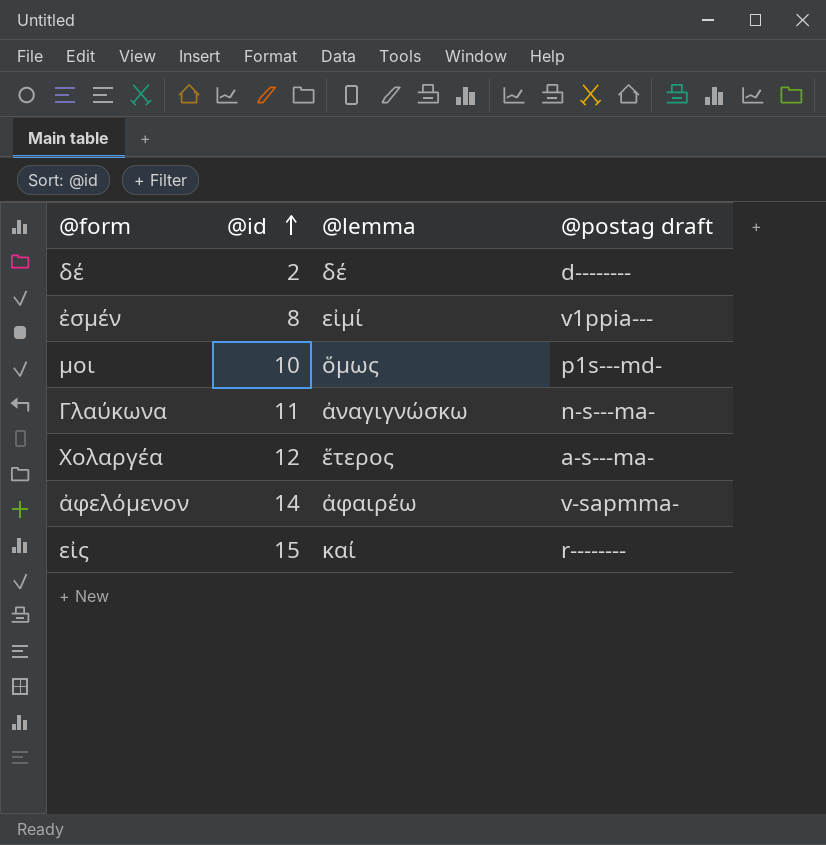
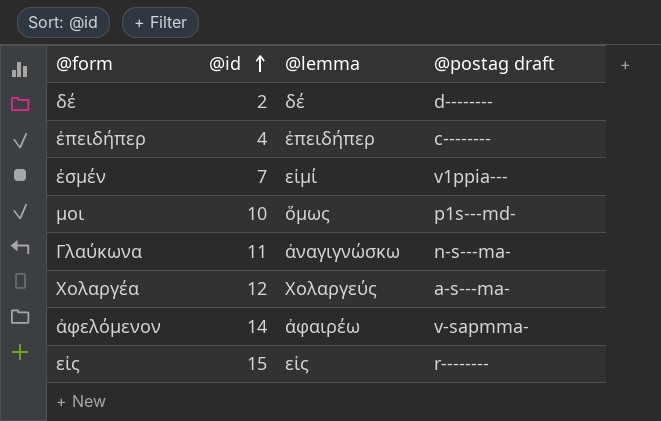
row ἐπειδήπερ: none -> 4 | ἐπειδήπερ | c--------
ἐσμέν | @id: 8 -> 7
Χολαργέα | @lemma: ἕτερος -> Χολαργεύς
εἰς | @lemma: καί -> εἰς

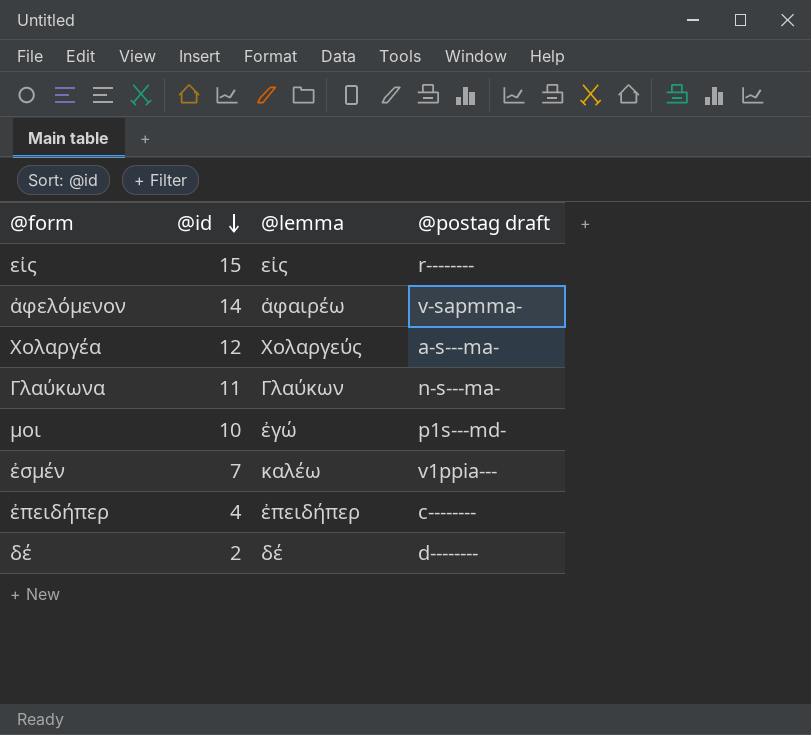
row order: @id ascending -> @id descending
Γλαύκωνα | @lemma: ἀναγιγνώσκω -> Γλαύκων
μοι | @lemma: ὅμως -> ἐγώ
ἐσμέν | @lemma: εἰμί -> καλέω

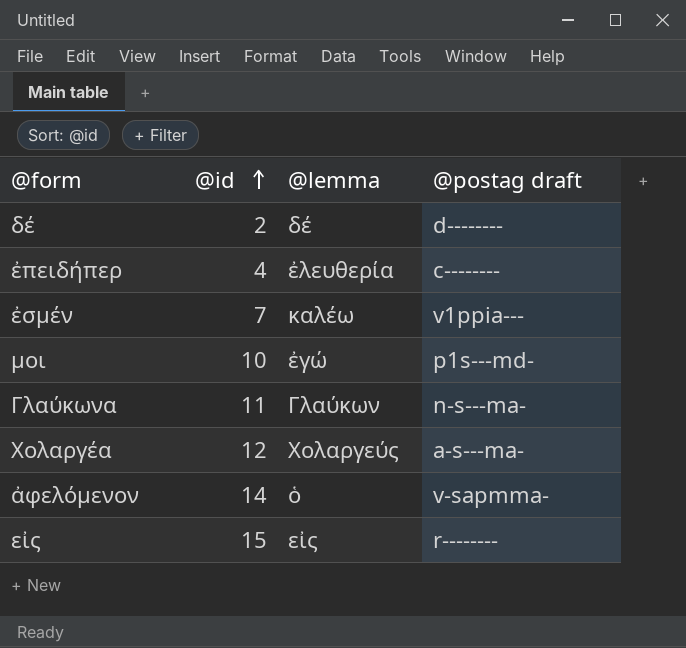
row order: @id descending -> @id ascending
ἐπειδήπερ | @lemma: ἐπειδήπερ -> ἐλευθερία
ἀφελόμενον | @lemma: ἀφαιρέω -> ὁ

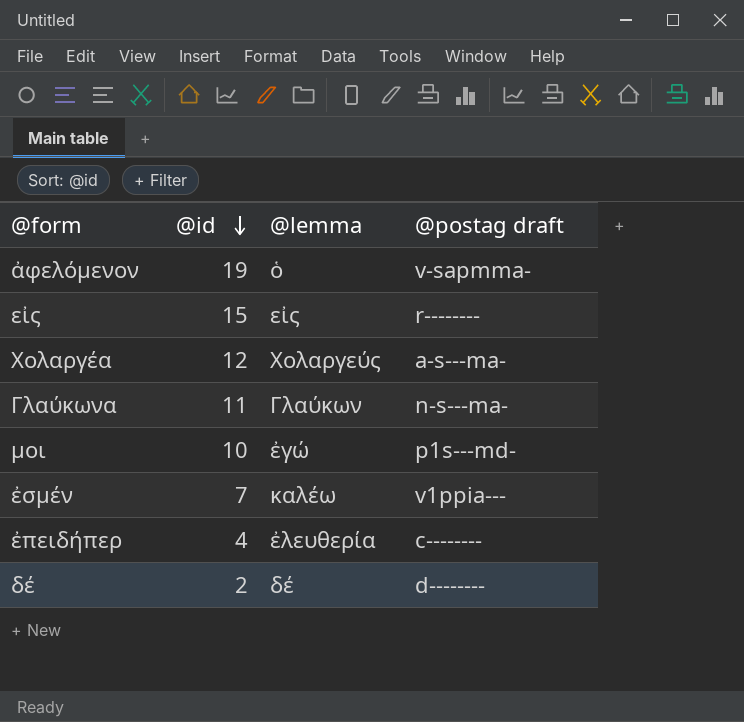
row order: @id ascending -> @id descending
ἀφελόμενον | @id: 14 -> 19

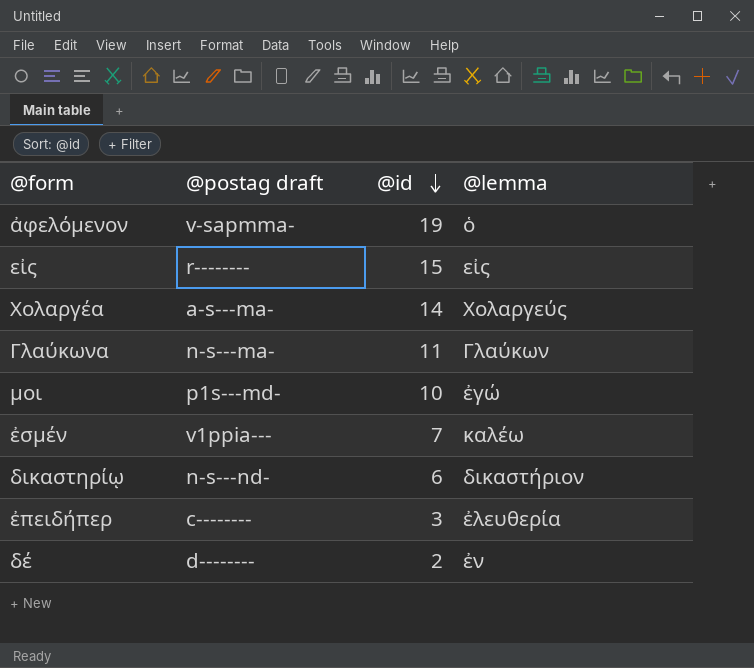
column @postag draft | position: 4 -> 2
Χολαργέα | @id: 12 -> 14
row δικαστηρίῳ: none -> n-s---nd- | 6 | δικαστήριον
ἐπειδήπερ | @id: 4 -> 3
δέ | @lemma: δέ -> ἐν

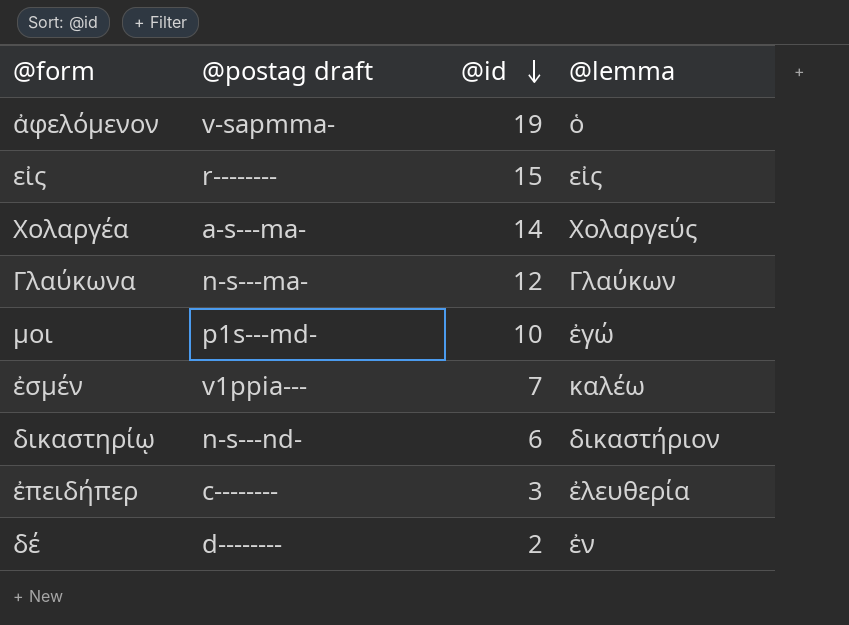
Γλαύκωνα | @id: 11 -> 12

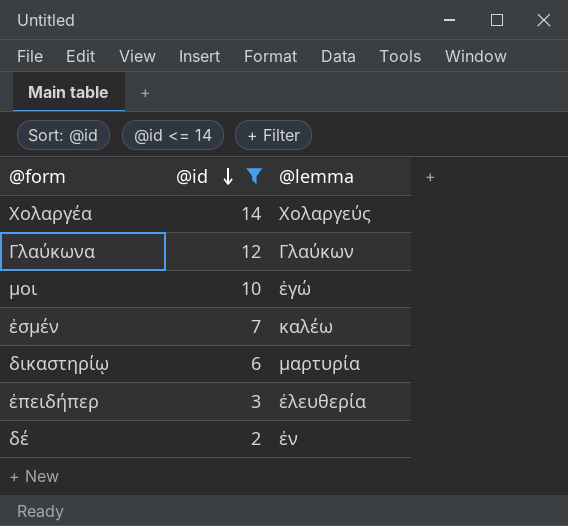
filter: none -> @id <= 14
column @postag draft | position: 2 -> none
δικαστηρίῳ | @lemma: δικαστήριον -> μαρτυρία

